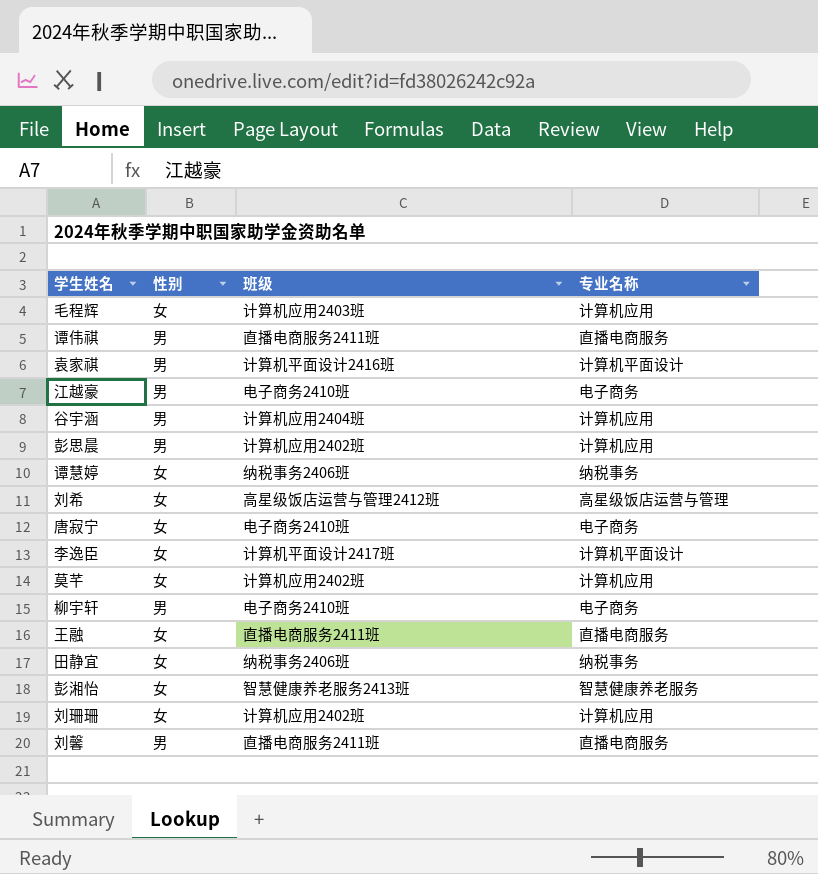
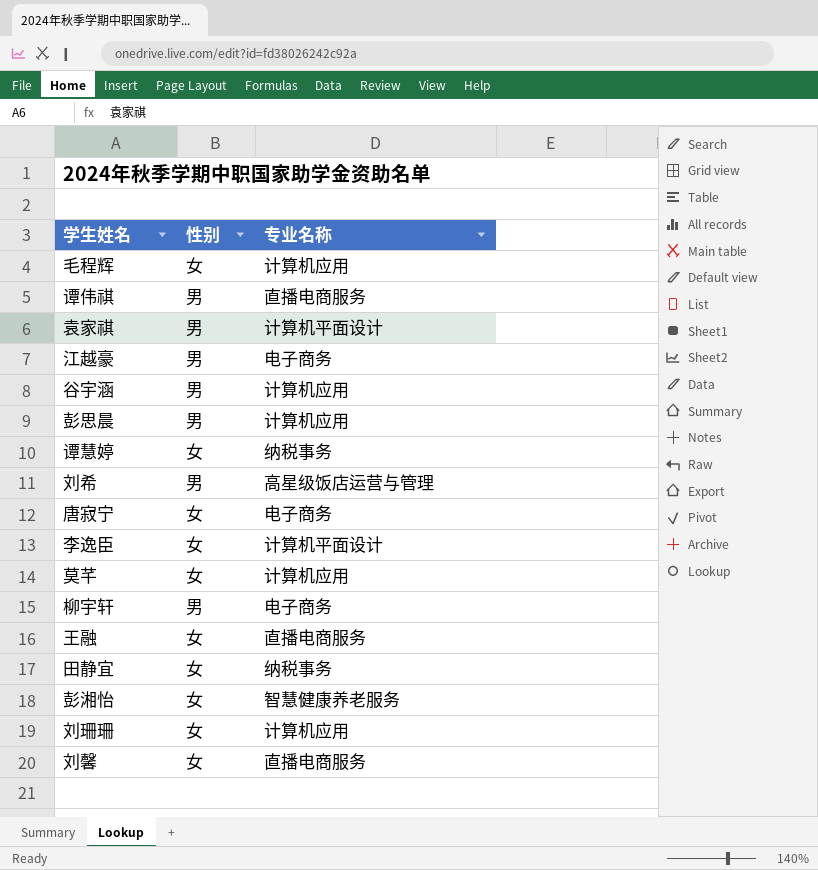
column 班级 | position: 3 -> none
刘希 | 性别: 女 -> 男
刘馨 | 性别: 男 -> 女

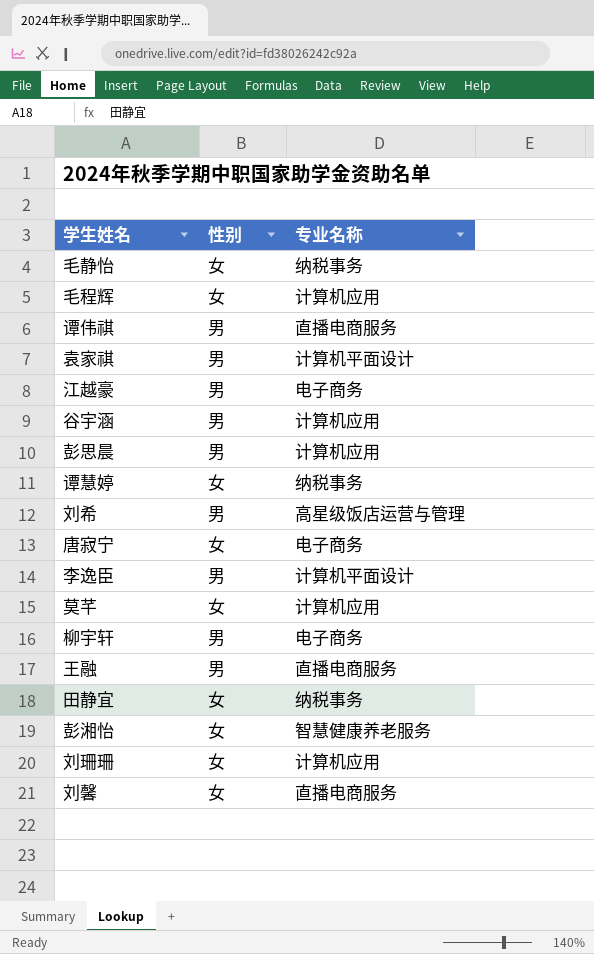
row 毛静怡: none -> 女 | 纳税事务
李逸臣 | 性别: 女 -> 男
王融 | 性别: 女 -> 男

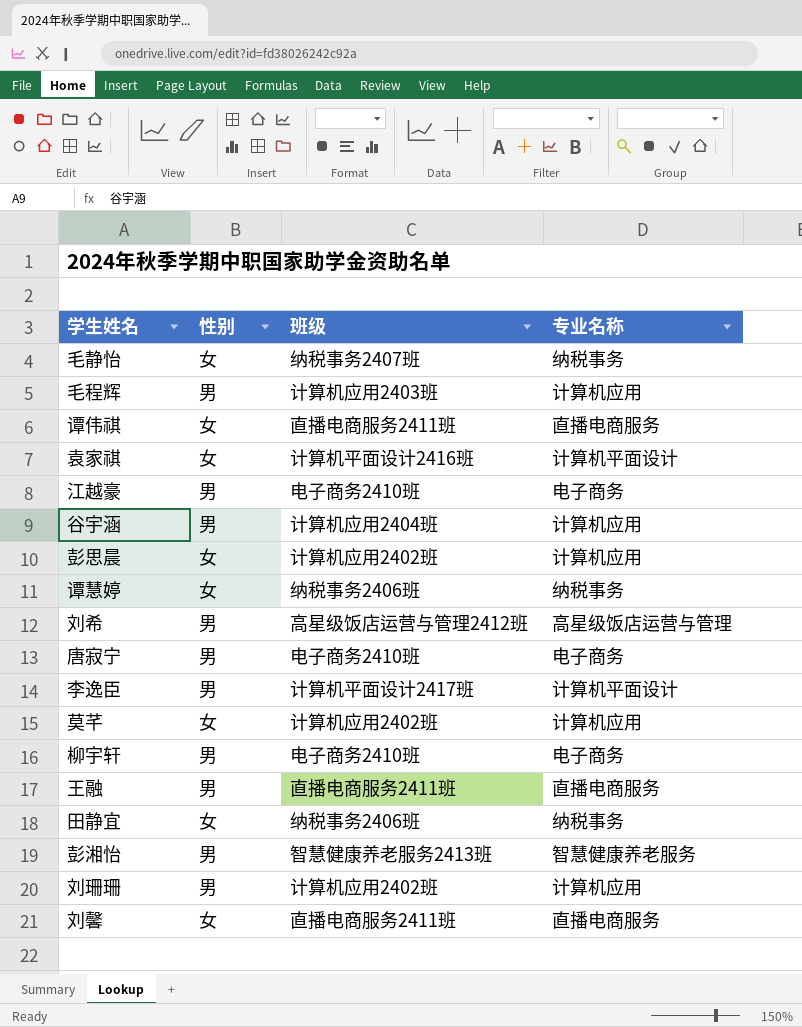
column 班级 | position: none -> 3
毛程辉 | 性别: 女 -> 男
谭伟祺 | 性别: 男 -> 女
袁家祺 | 性别: 男 -> 女
彭思晨 | 性别: 男 -> 女
唐寂宁 | 性别: 女 -> 男
彭湘怡 | 性别: 女 -> 男
刘珊珊 | 性别: 女 -> 男

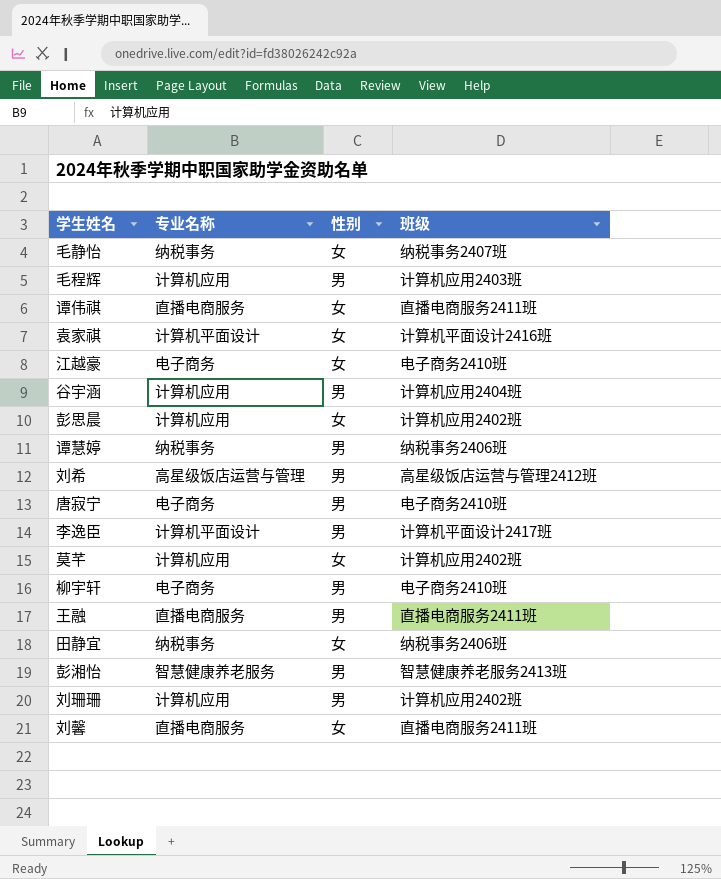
column 专业名称 | position: 4 -> 2
江越豪 | 性别: 男 -> 女
谭慧婷 | 性别: 女 -> 男

